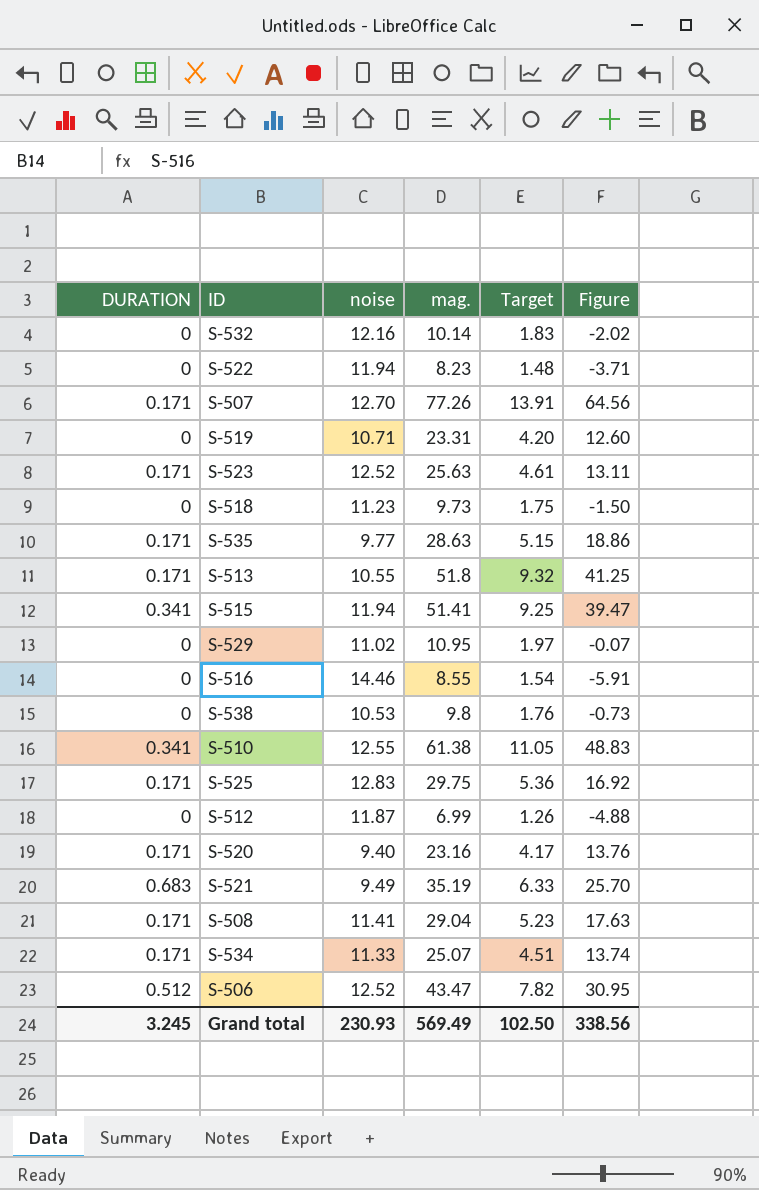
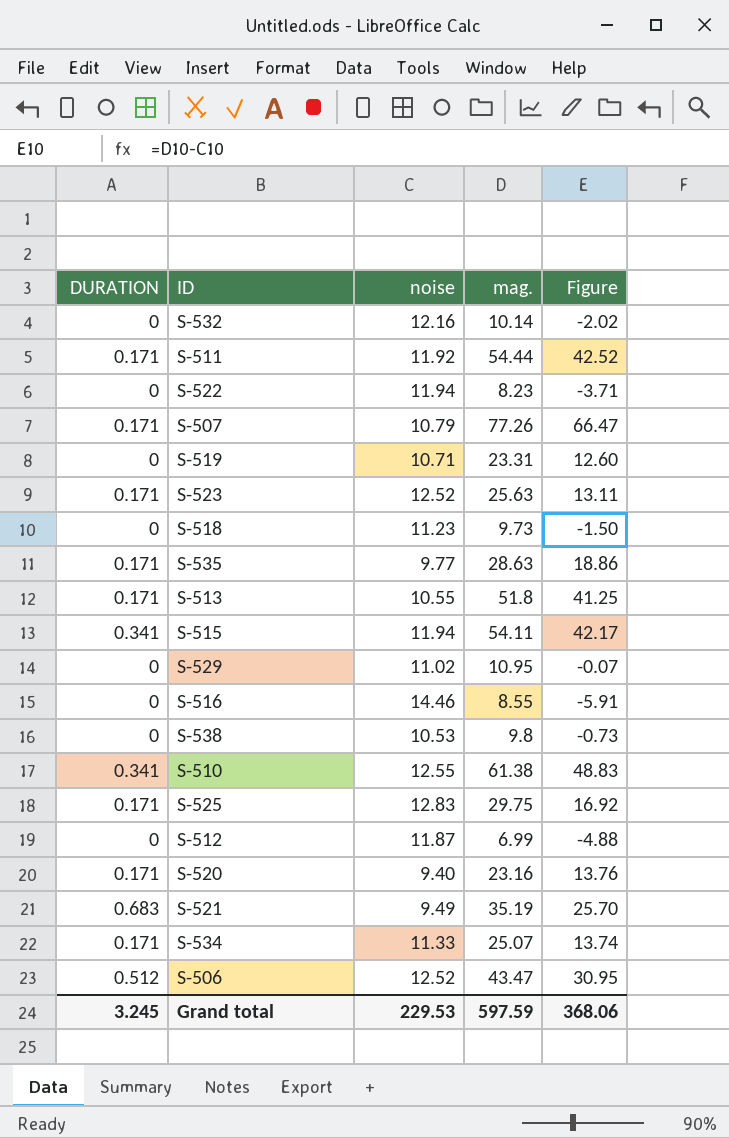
column Target | formula: [mag.] * 0.18 -> none
row S-508: 0.171 | 11.41 | 29.04 | 5.23 | 17.63 -> none
row S-511: none -> 0.171 | 11.92 | 54.44 | 42.52
S-507 | noise: 12.70 -> 10.79
S-507 | Figure: 64.56 -> 66.47
S-515 | mag.: 51.41 -> 54.11
S-515 | Figure: 39.47 -> 42.17
Grand total | noise: 230.93 -> 229.53
Grand total | mag.: 569.49 -> 597.59
Grand total | Figure: 338.56 -> 368.06

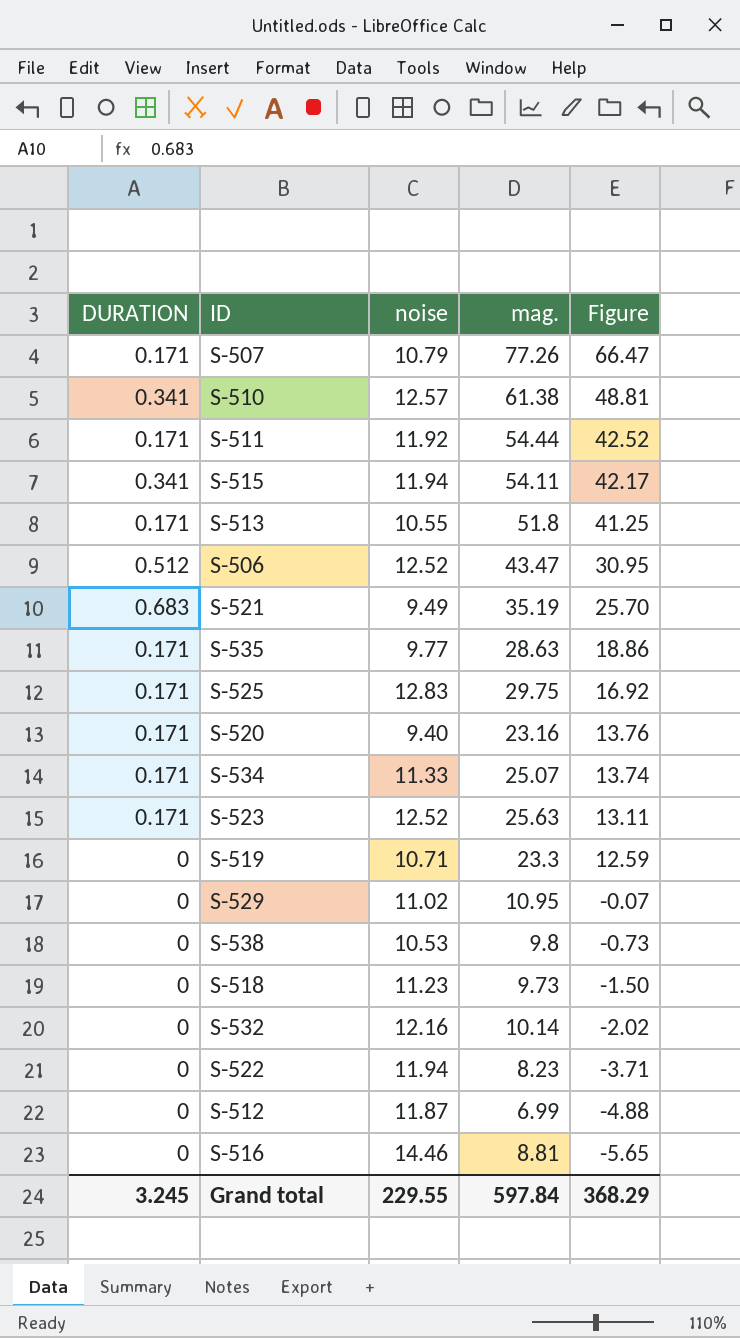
row order: none -> Figure descending
S-510 | noise: 12.55 -> 12.57
S-510 | Figure: 48.83 -> 48.81
S-519 | mag.: 23.31 -> 23.3
S-519 | Figure: 12.60 -> 12.59
S-516 | mag.: 8.55 -> 8.81
S-516 | Figure: -5.91 -> -5.65
Grand total | noise: 229.53 -> 229.55
Grand total | mag.: 597.59 -> 597.84
Grand total | Figure: 368.06 -> 368.29

